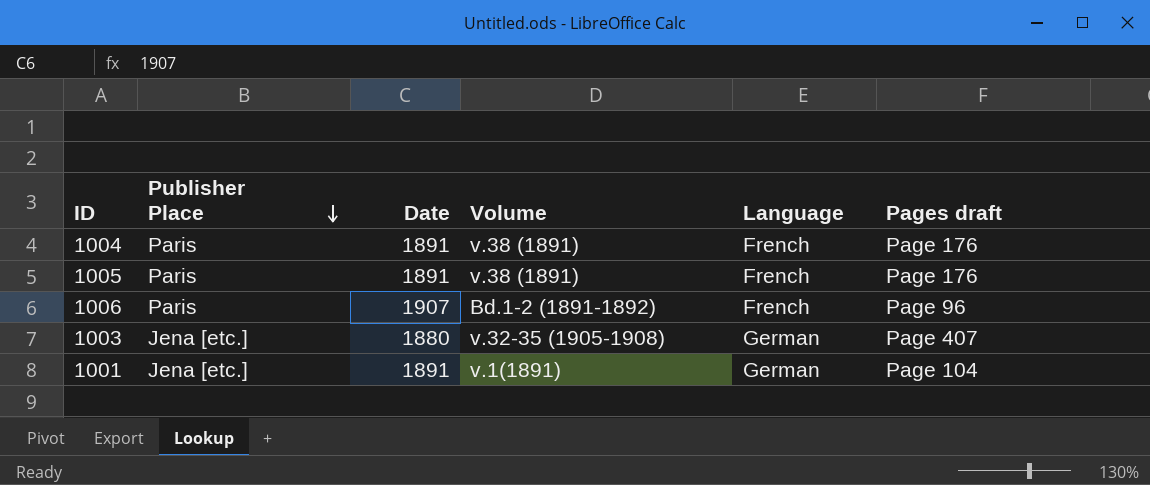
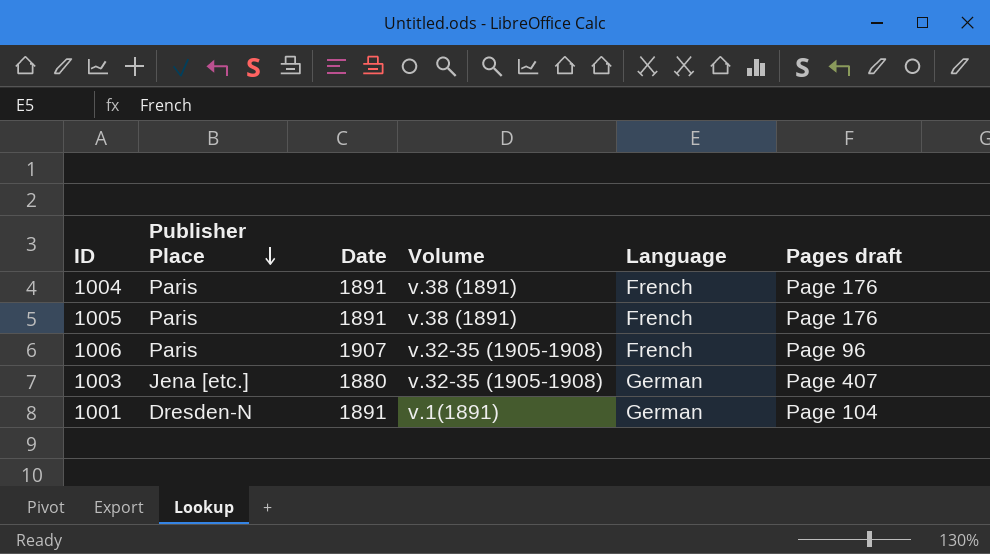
1006 | Volume: Bd.1-2 (1891-1892) -> v.32-35 (1905-1908)
1001 | Publisher Place: Jena [etc.] -> Dresden-N

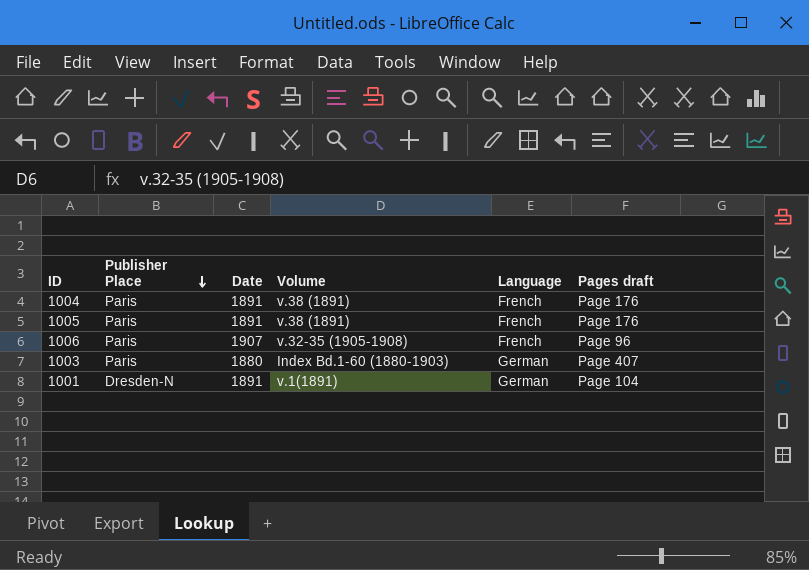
1003 | Publisher Place: Jena [etc.] -> Paris
1003 | Volume: v.32-35 (1905-1908) -> Index Bd.1-60 (1880-1903)

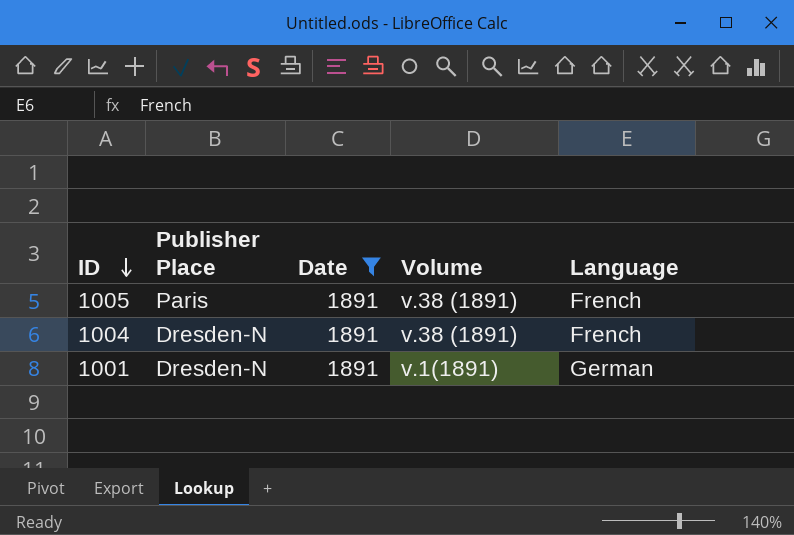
filter: none -> Date = 1891
row order: Publisher Place descending -> ID descending
column Pages draft | position: 6 -> none
1004 | Publisher Place: Paris -> Dresden-N

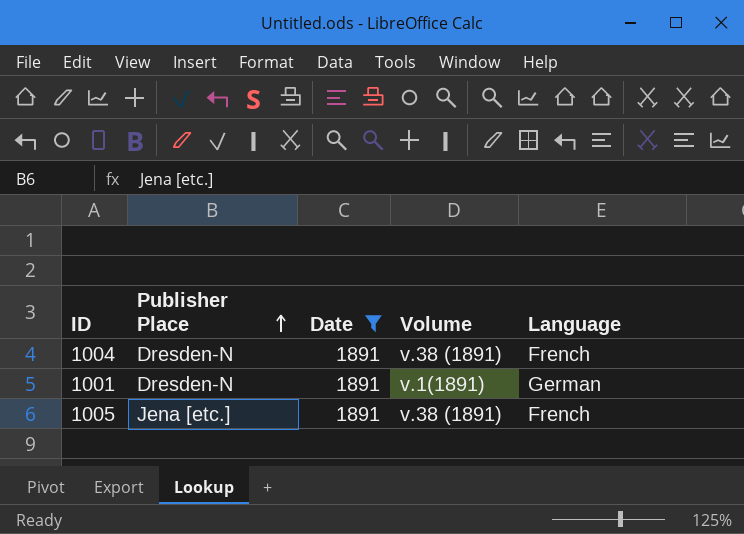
row order: ID descending -> Publisher Place ascending
1005 | Publisher Place: Paris -> Jena [etc.]

